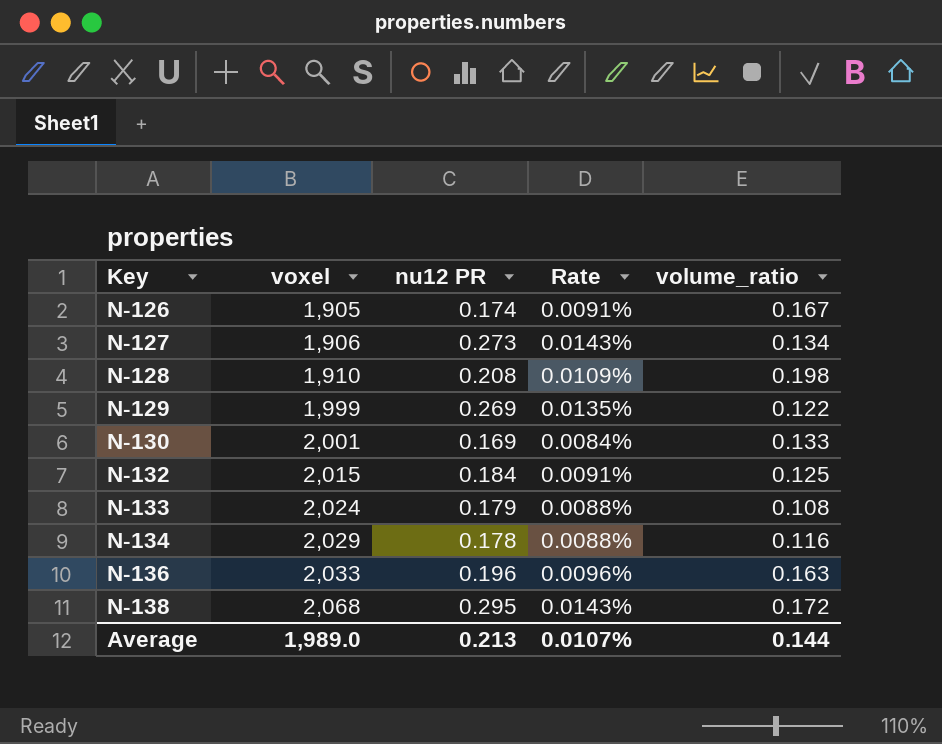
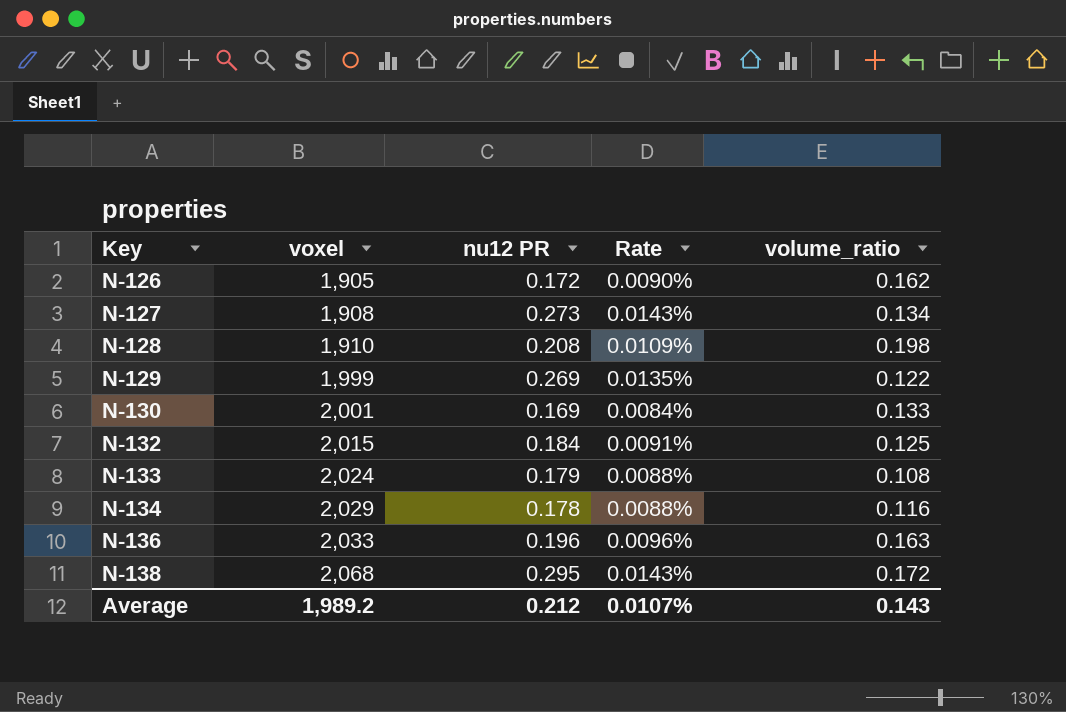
N-126 | nu12 PR: 0.174 -> 0.172
N-126 | Rate: 0.0091% -> 0.0090%
N-126 | volume_ratio: 0.167 -> 0.162
N-127 | voxel: 1,906 -> 1,908
Average | voxel: 1,989.0 -> 1,989.2
Average | nu12 PR: 0.213 -> 0.212
Average | volume_ratio: 0.144 -> 0.143

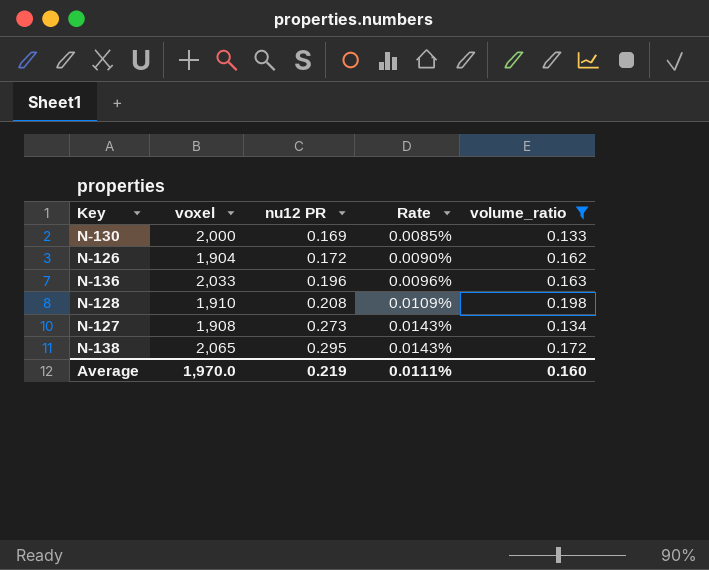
filter: none -> volume_ratio >= 0.133
row order: Key ascending -> nu12 PR ascending
N-130 | voxel: 2,001 -> 2,000
N-130 | Rate: 0.0084% -> 0.0085%
N-126 | voxel: 1,905 -> 1,904
N-138 | voxel: 2,068 -> 2,065
Average | voxel: 1,989.2 -> 1,970.0
Average | nu12 PR: 0.212 -> 0.219
Average | Rate: 0.0107% -> 0.0111%
Average | volume_ratio: 0.143 -> 0.160

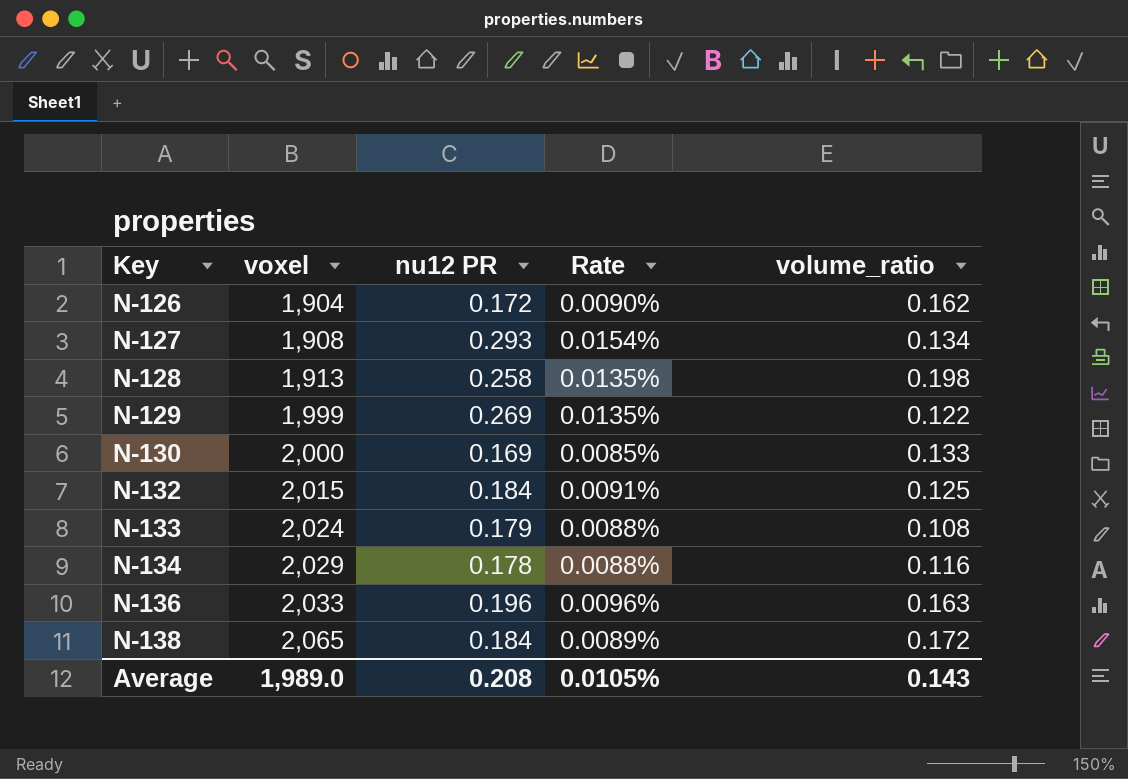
filter: volume_ratio >= 0.133 -> none
row order: nu12 PR ascending -> Key ascending
N-127 | nu12 PR: 0.273 -> 0.293
N-127 | Rate: 0.0143% -> 0.0154%
N-128 | voxel: 1,910 -> 1,913
N-128 | nu12 PR: 0.208 -> 0.258
N-128 | Rate: 0.0109% -> 0.0135%
N-138 | nu12 PR: 0.295 -> 0.184
N-138 | Rate: 0.0143% -> 0.0089%
Average | voxel: 1,970.0 -> 1,989.0
Average | nu12 PR: 0.219 -> 0.208
Average | Rate: 0.0111% -> 0.0105%
Average | volume_ratio: 0.160 -> 0.143

